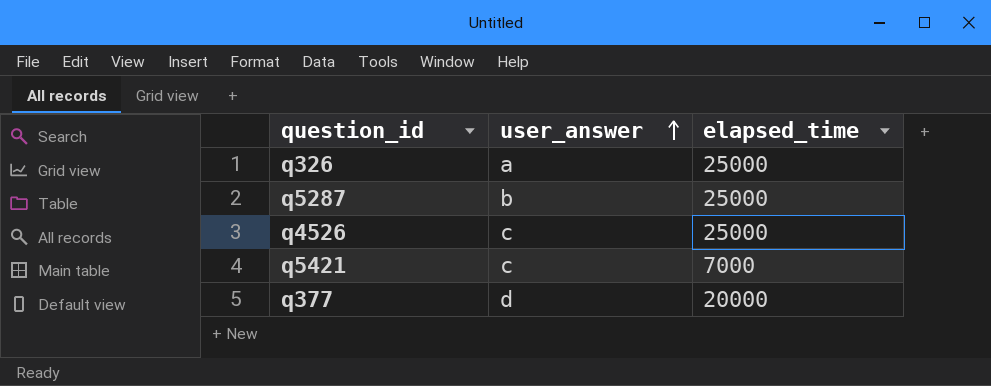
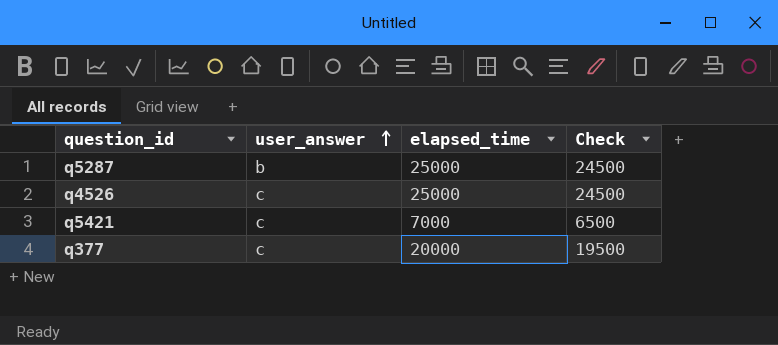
column Check | formula: none -> [elapsed_time] - 500
row q326: a | 25000 -> none
q377 | user_answer: d -> c

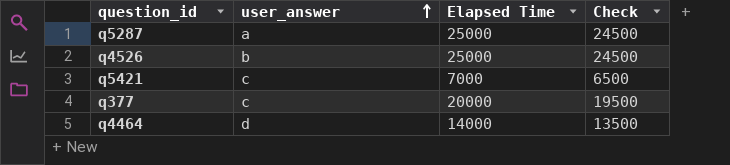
column name: elapsed_time -> Elapsed Time
q5287 | user_answer: b -> a
q4526 | user_answer: c -> b
row q4464: none -> d | 14000 | 13500

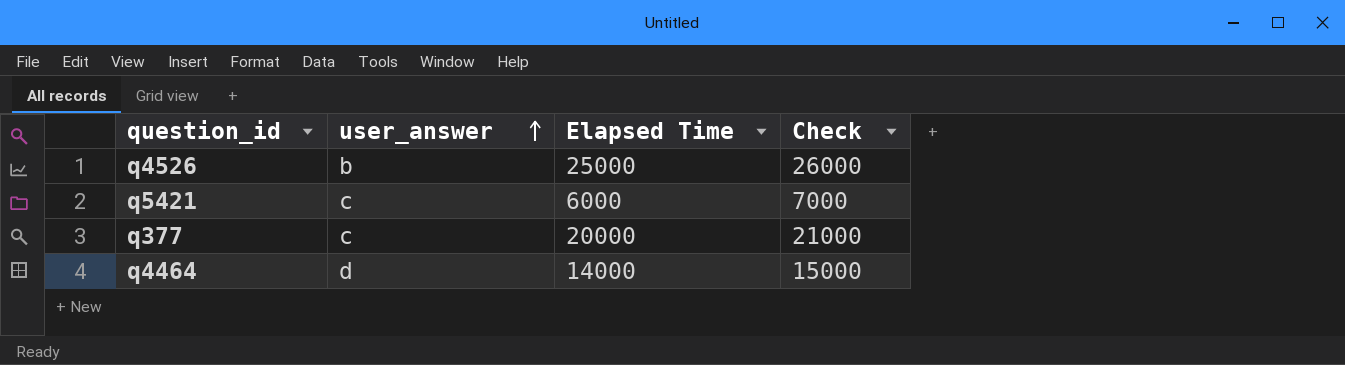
column Check | formula: [Elapsed Time] - 500 -> [Elapsed Time] + 1000
row q5287: a | 25000 | 24500 -> none
q5421 | Elapsed Time: 7000 -> 6000

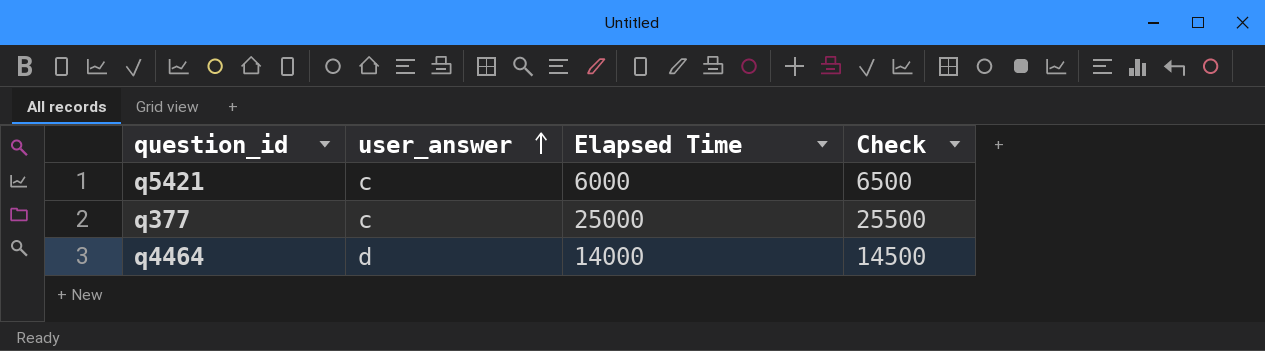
column Check | formula: [Elapsed Time] + 1000 -> [Elapsed Time] + 500
row q4526: b | 25000 | 26000 -> none
q377 | Elapsed Time: 20000 -> 25000

